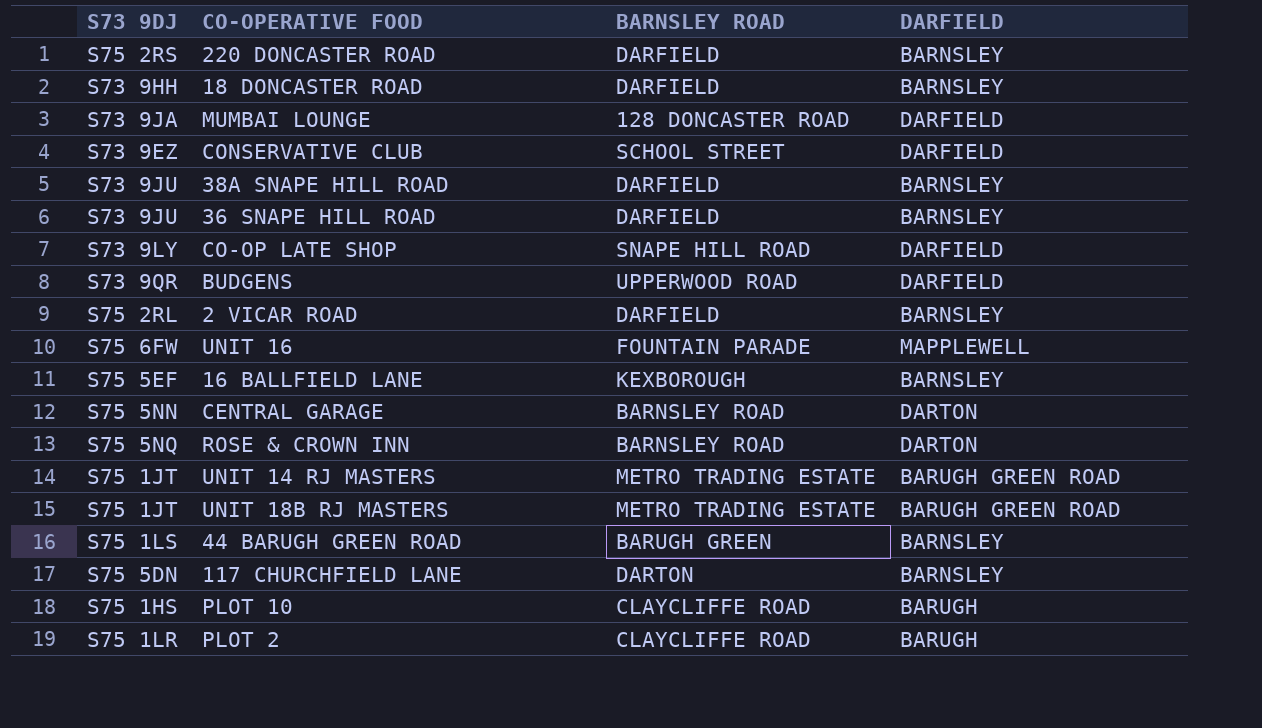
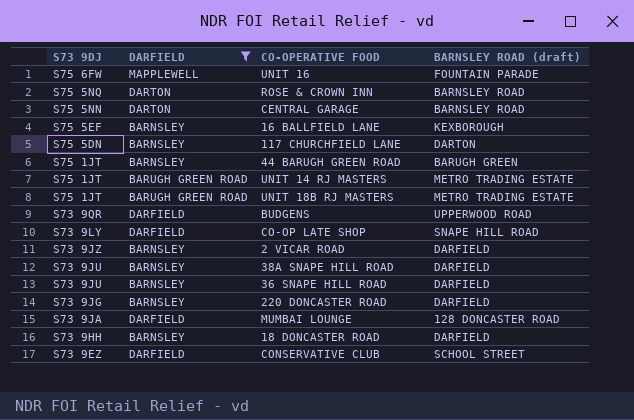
filter: none -> DARFIELD != BARUGH
row order: none -> S73 9DJ descending
column DARFIELD | position: 4 -> 2
column name: BARNSLEY ROAD -> BARNSLEY ROAD (draft)
44 BARUGH GREEN ROAD | S73 9DJ: S75 1LS -> S75 1JT
2 VICAR ROAD | S73 9DJ: S75 2RL -> S73 9JZ
220 DONCASTER ROAD | S73 9DJ: S75 2RS -> S73 9JG

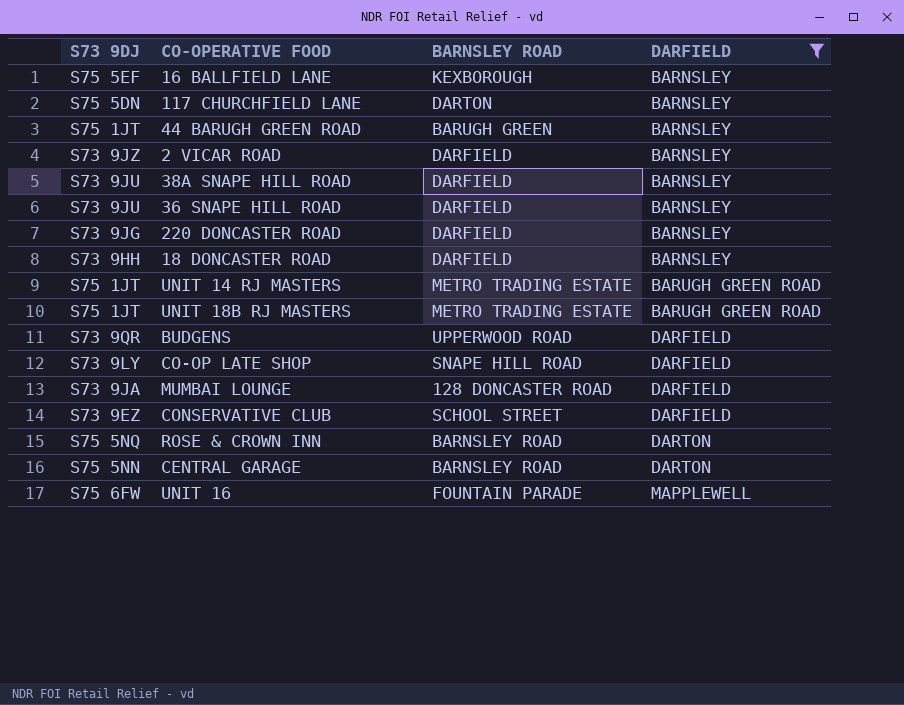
row order: S73 9DJ descending -> DARFIELD ascending
column name: BARNSLEY ROAD (draft) -> BARNSLEY ROAD
column DARFIELD | position: 2 -> 4

